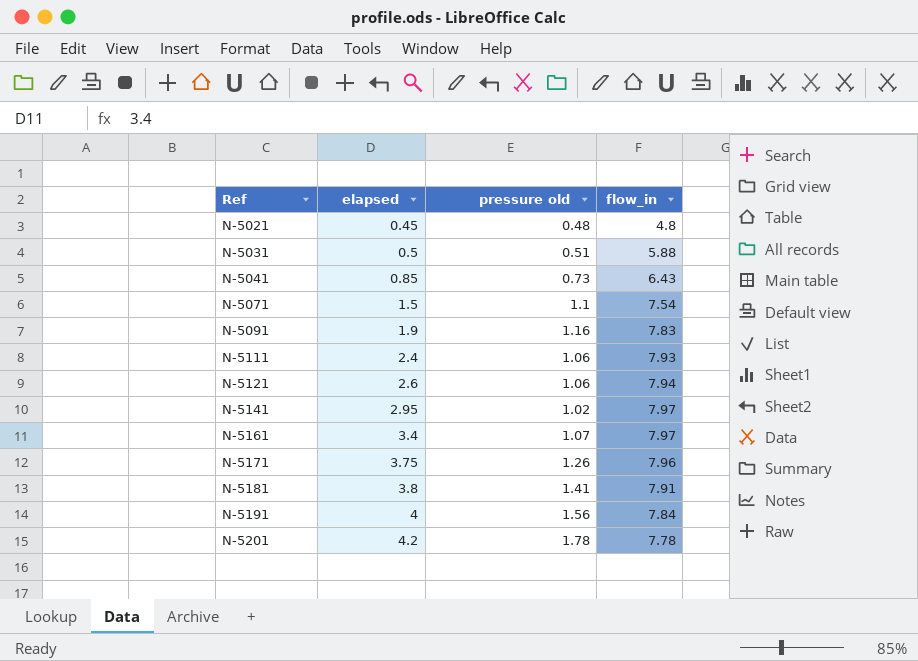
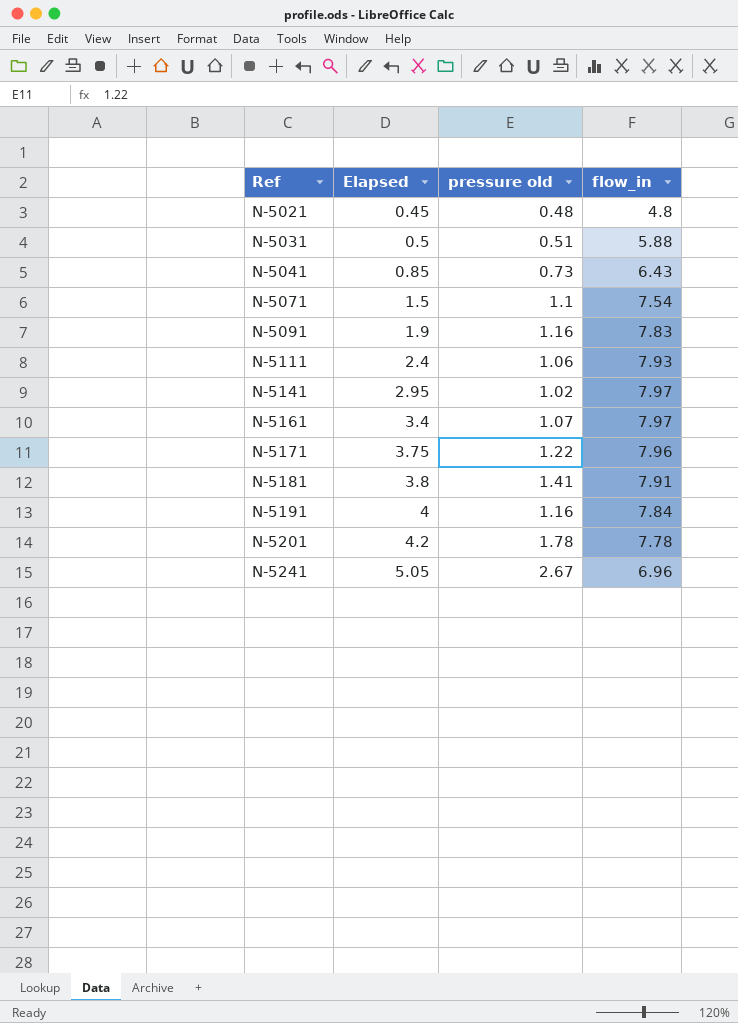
column name: elapsed -> Elapsed
row N-5121: 2.6 | 1.06 | 7.94 -> none
N-5171 | pressure old: 1.26 -> 1.22
N-5191 | pressure old: 1.56 -> 1.16
row N-5241: none -> 5.05 | 2.67 | 6.96

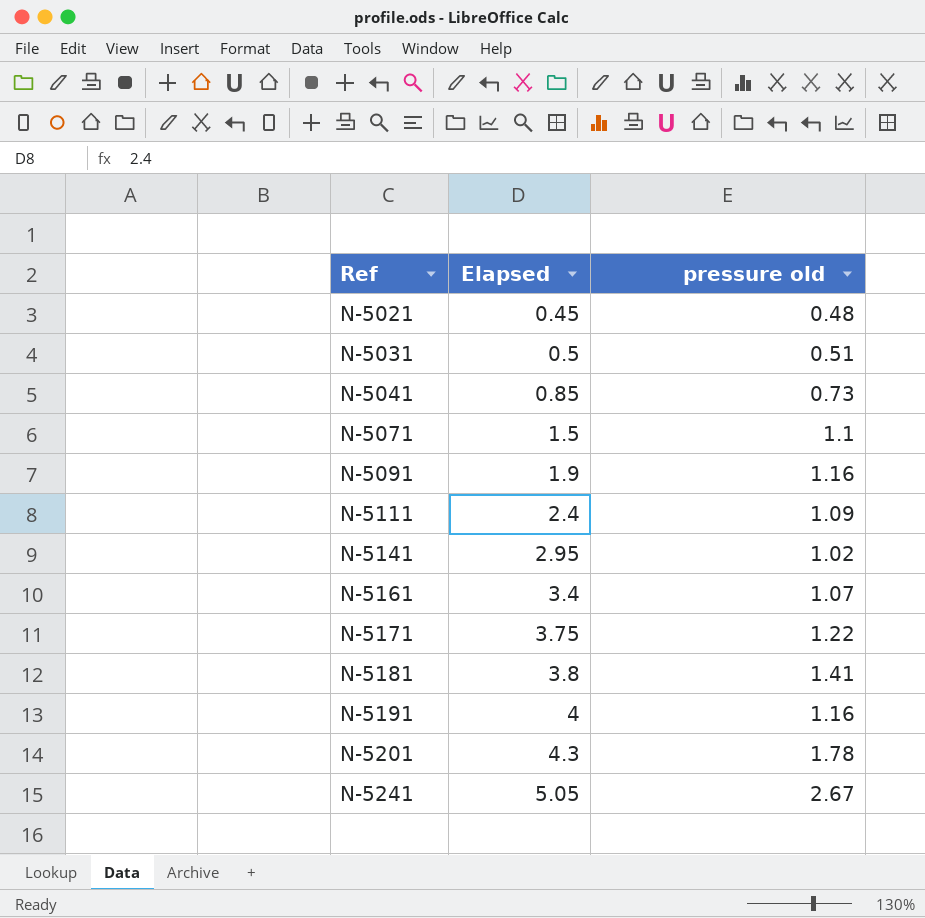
column flow_in | position: 4 -> none
N-5111 | pressure old: 1.06 -> 1.09
N-5201 | Elapsed: 4.2 -> 4.3

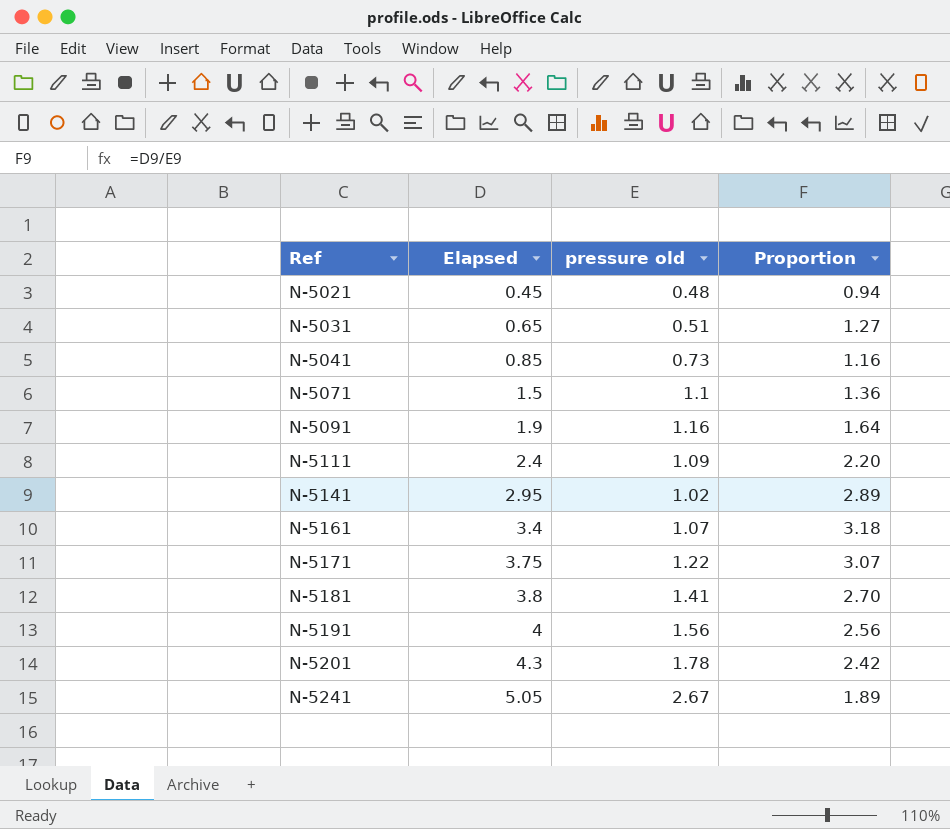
column Proportion | formula: none -> [Elapsed] / [pressure old]
N-5031 | Elapsed: 0.5 -> 0.65
N-5191 | pressure old: 1.16 -> 1.56

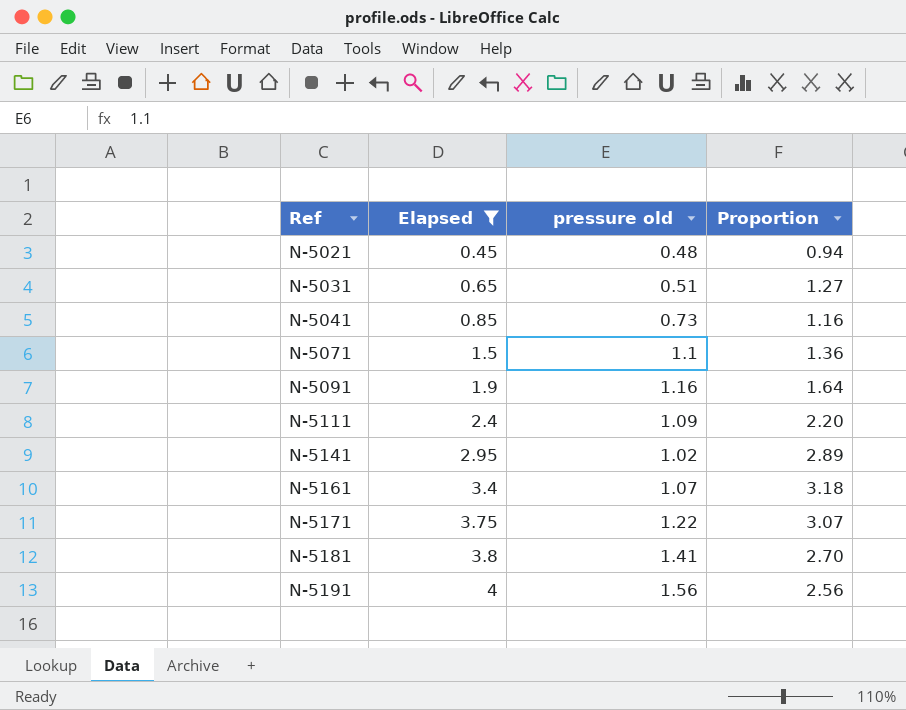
filter: none -> Elapsed <= 4

